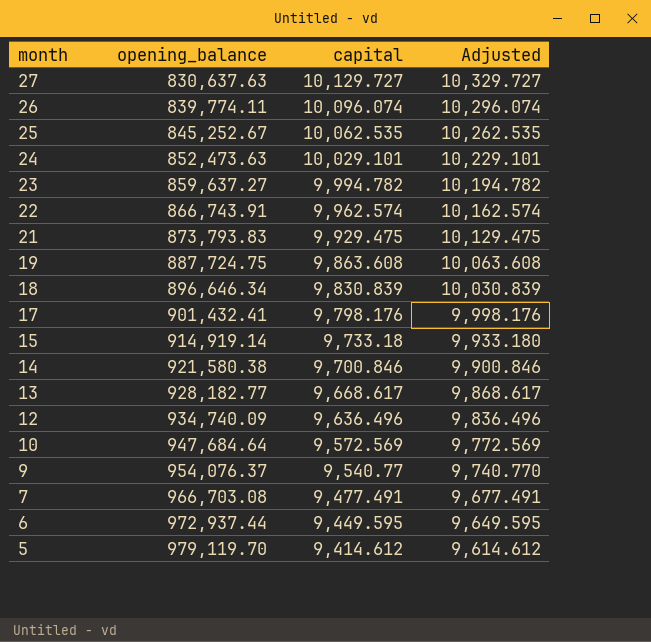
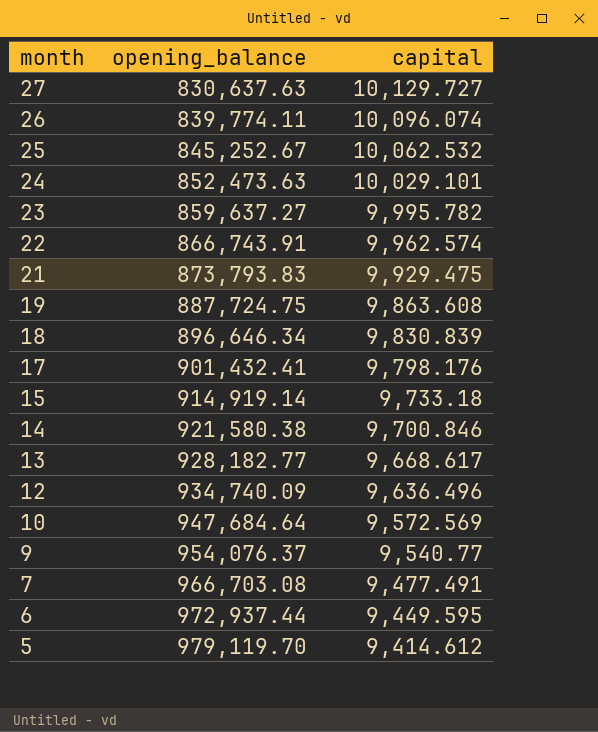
column Adjusted | formula: [capital] + 200 -> none
25 | capital: 10,062.535 -> 10,062.532
23 | capital: 9,994.782 -> 9,995.782

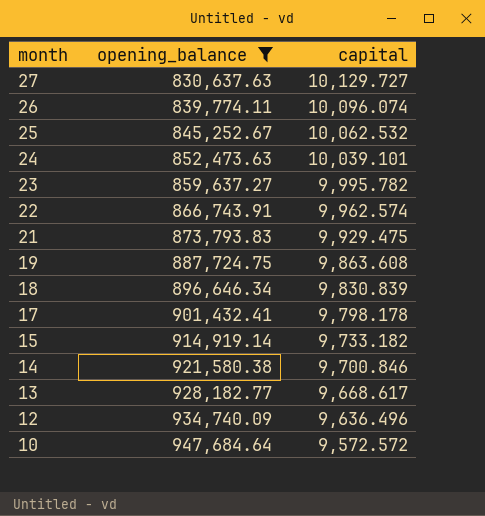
filter: none -> opening_balance <= 947,684.64
24 | capital: 10,029.101 -> 10,039.101
17 | capital: 9,798.176 -> 9,798.178
15 | capital: 9,733.18 -> 9,733.182
10 | capital: 9,572.569 -> 9,572.572

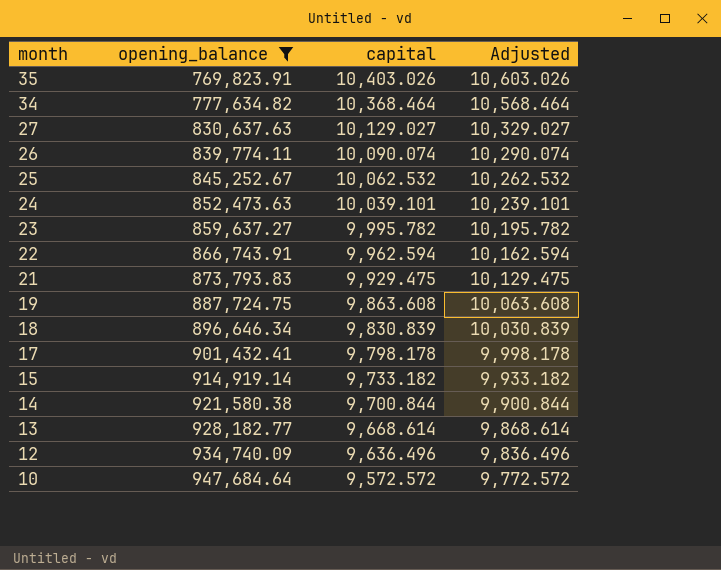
column Adjusted | formula: none -> [capital] + 200
row 35: none -> 769,823.91 | 10,403.026 | 10,603.026
row 34: none -> 777,634.82 | 10,368.464 | 10,568.464
27 | capital: 10,129.727 -> 10,129.027
26 | capital: 10,096.074 -> 10,090.074
22 | capital: 9,962.574 -> 9,962.594
14 | capital: 9,700.846 -> 9,700.844
13 | capital: 9,668.617 -> 9,668.614

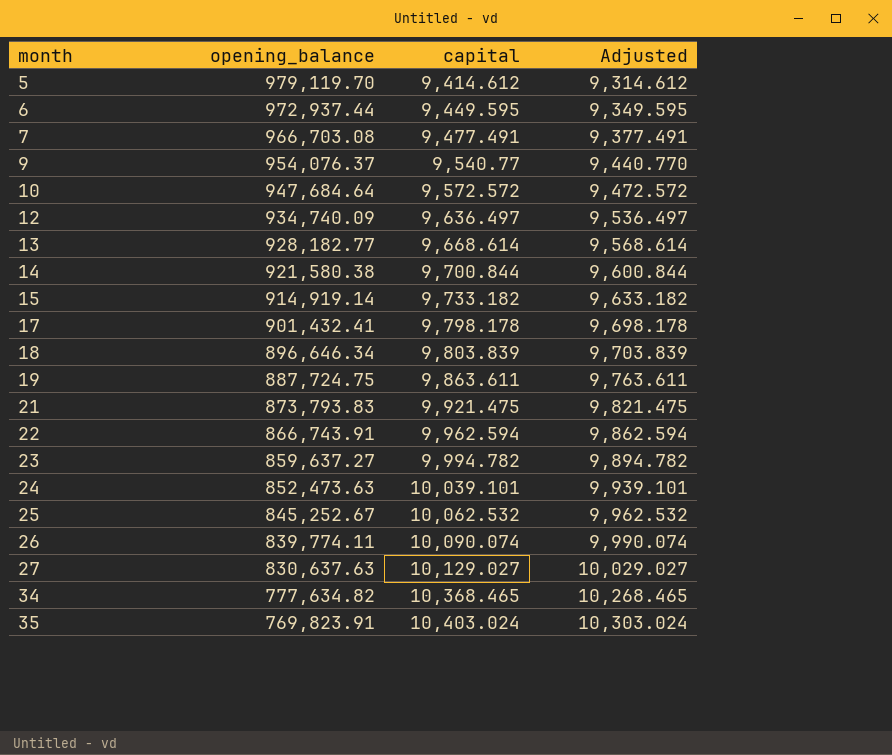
filter: opening_balance <= 947,684.64 -> none
row order: month descending -> month ascending
column Adjusted | formula: [capital] + 200 -> [capital] - 100
12 | capital: 9,636.496 -> 9,636.497
18 | capital: 9,830.839 -> 9,803.839
19 | capital: 9,863.608 -> 9,863.611
21 | capital: 9,929.475 -> 9,921.475
23 | capital: 9,995.782 -> 9,994.782
34 | capital: 10,368.464 -> 10,368.465
35 | capital: 10,403.026 -> 10,403.024

